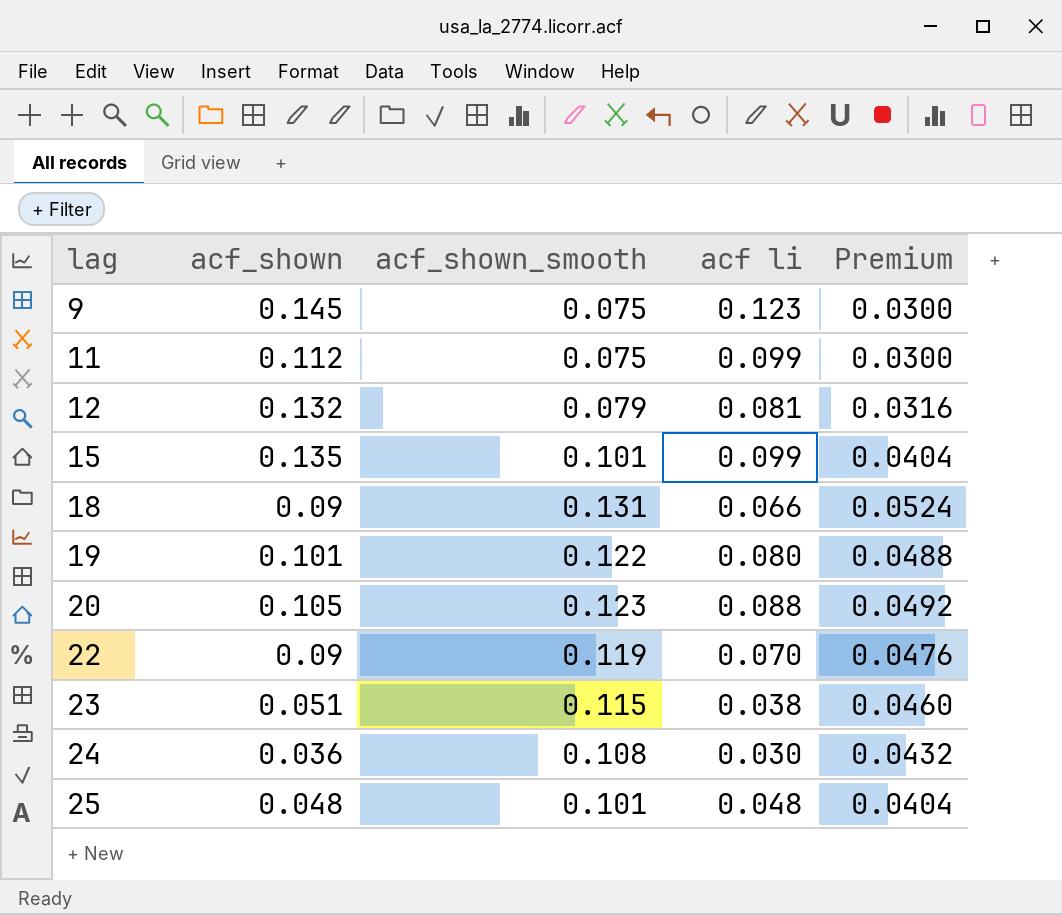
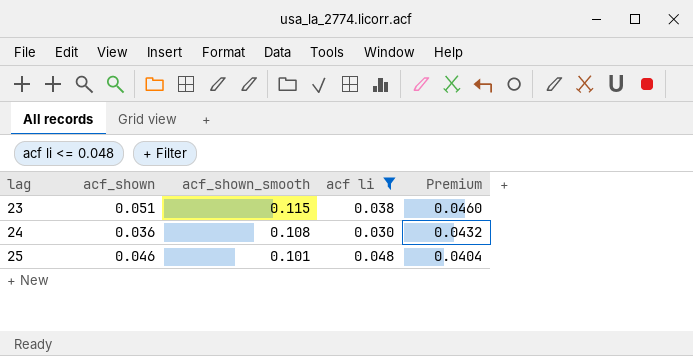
filter: none -> acf li <= 0.048
25 | acf_shown: 0.048 -> 0.046

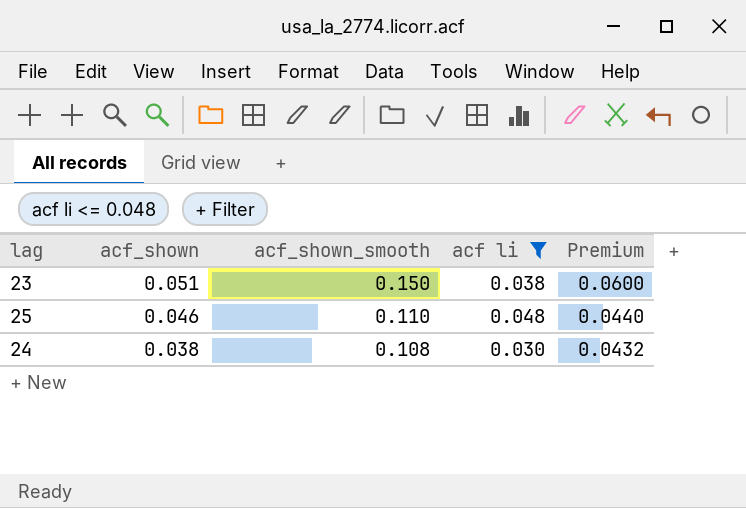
row order: lag ascending -> acf_shown descending
23 | acf_shown_smooth: 0.115 -> 0.150
23 | Premium: 0.0460 -> 0.0600
25 | acf_shown_smooth: 0.101 -> 0.110
25 | Premium: 0.0404 -> 0.0440
24 | acf_shown: 0.036 -> 0.038

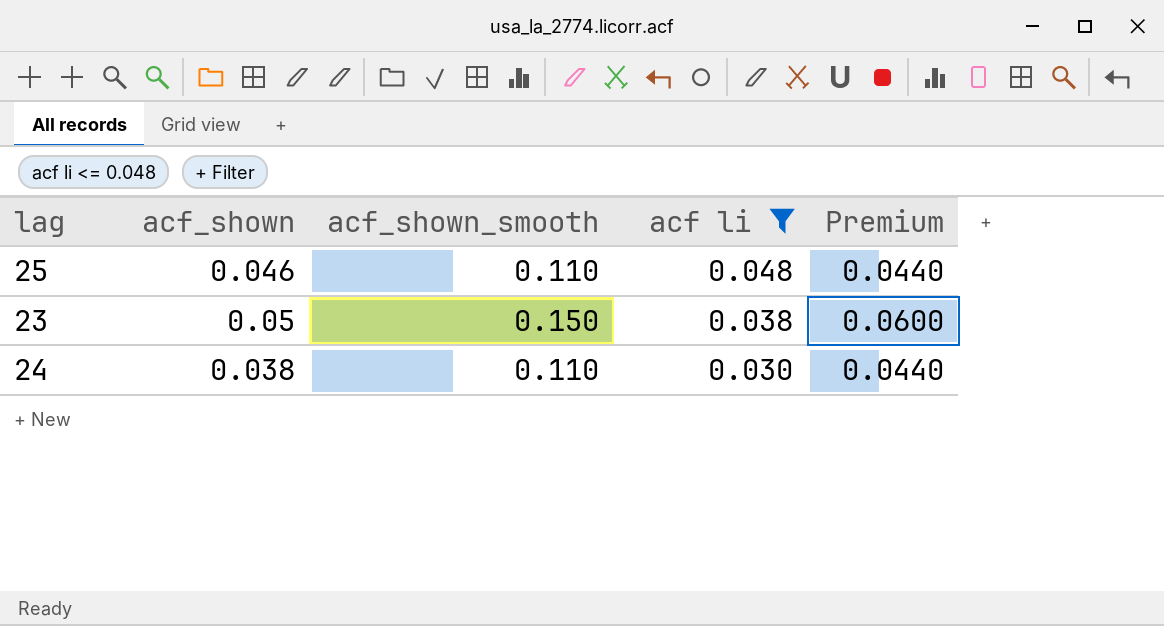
row order: acf_shown descending -> acf li descending
23 | acf_shown: 0.051 -> 0.05
24 | acf_shown_smooth: 0.108 -> 0.110
24 | Premium: 0.0432 -> 0.0440

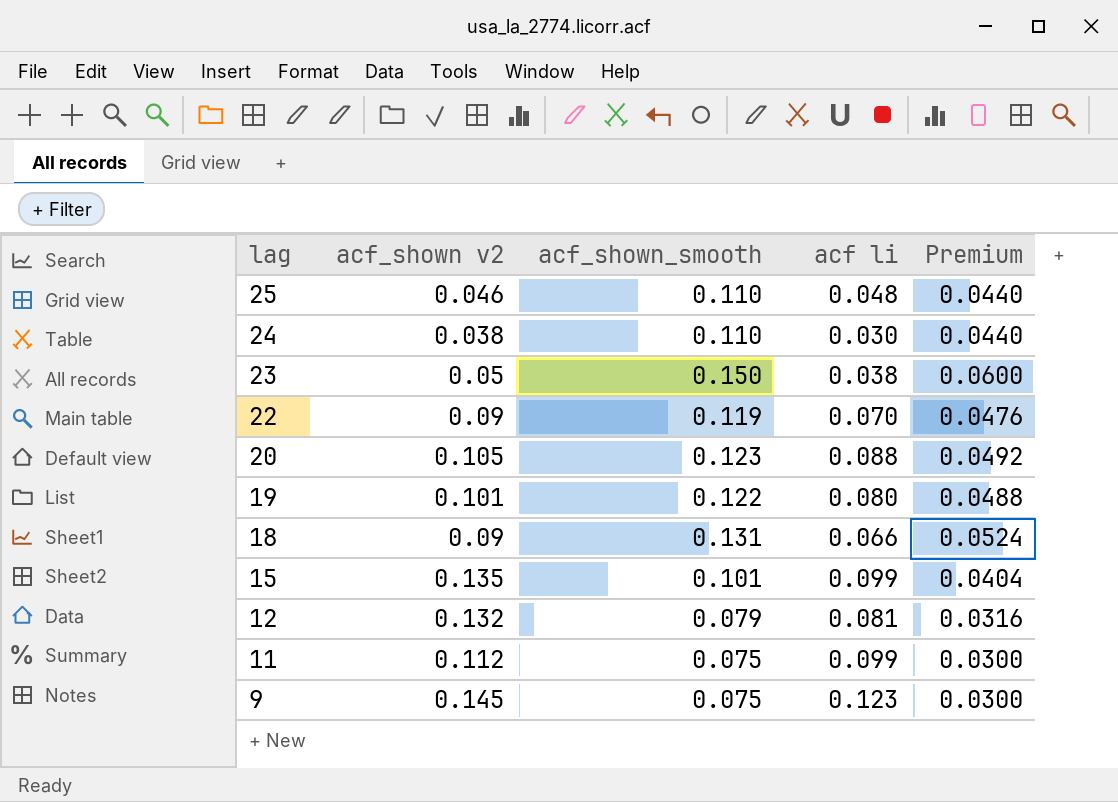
filter: acf li <= 0.048 -> none
row order: acf li descending -> lag descending
column name: acf_shown -> acf_shown v2

